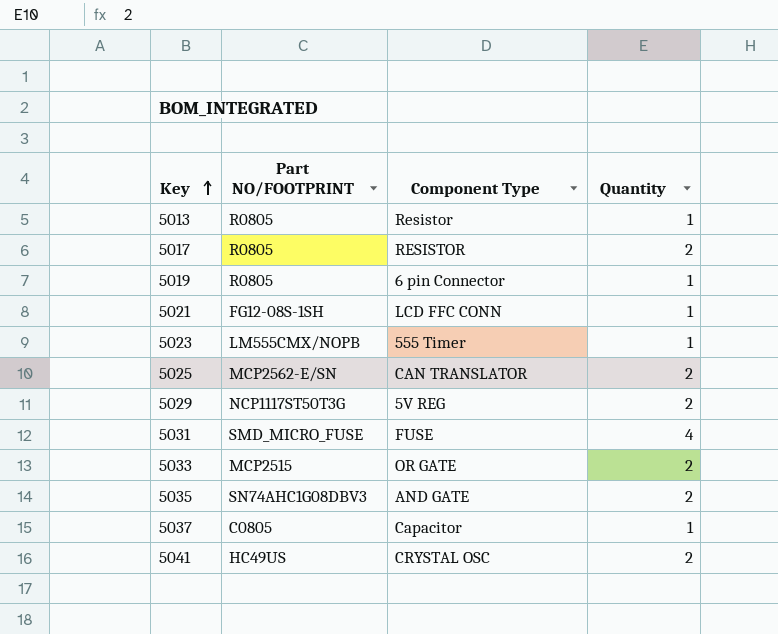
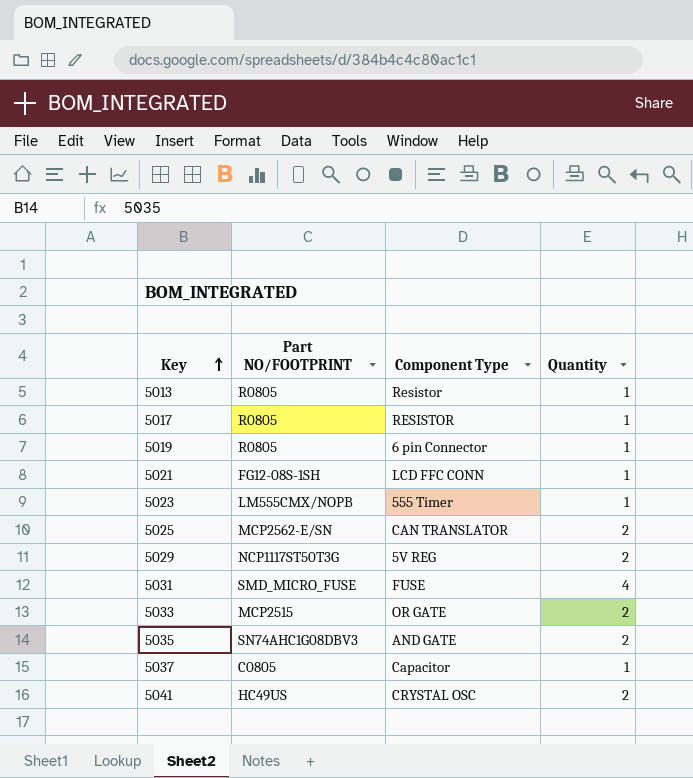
5017 | Quantity: 2 -> 1

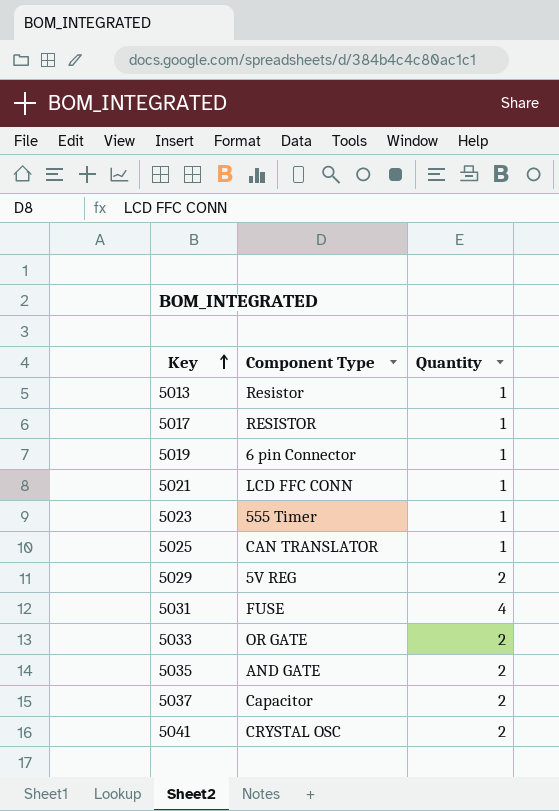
column Part NO/FOOTPRINT | position: 2 -> none
5025 | Quantity: 2 -> 1
5037 | Quantity: 1 -> 2

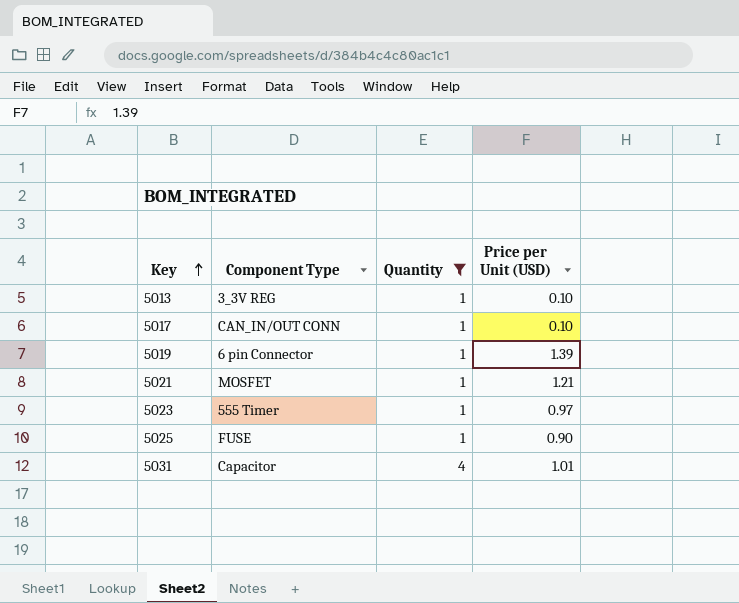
filter: none -> Quantity != 2
column Price per Unit (USD) | position: none -> 4
5013 | Component Type: Resistor -> 3_3V REG
5017 | Component Type: RESISTOR -> CAN_IN/OUT CONN
5021 | Component Type: LCD FFC CONN -> MOSFET
5025 | Component Type: CAN TRANSLATOR -> FUSE
5031 | Component Type: FUSE -> Capacitor

